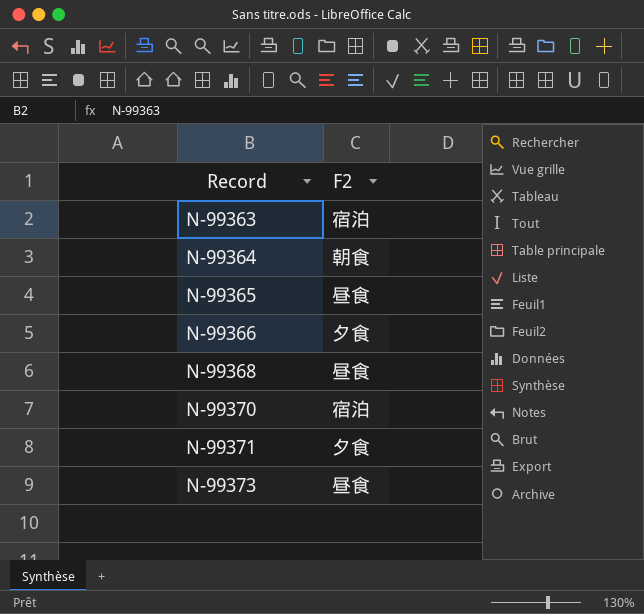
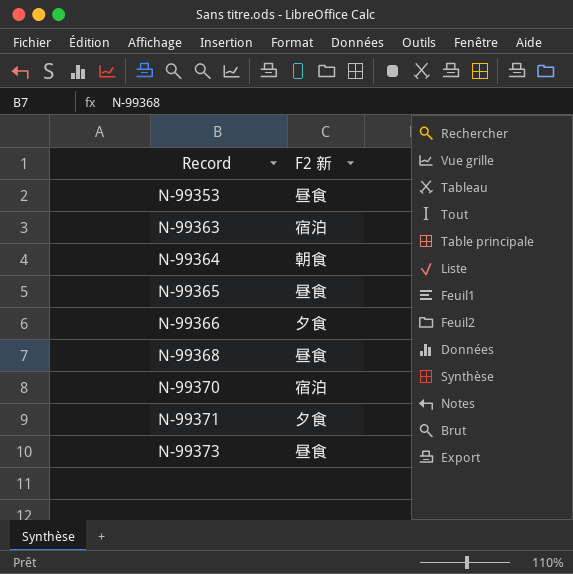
column name: F2 -> F2 新
row N-99353: none -> 昼食

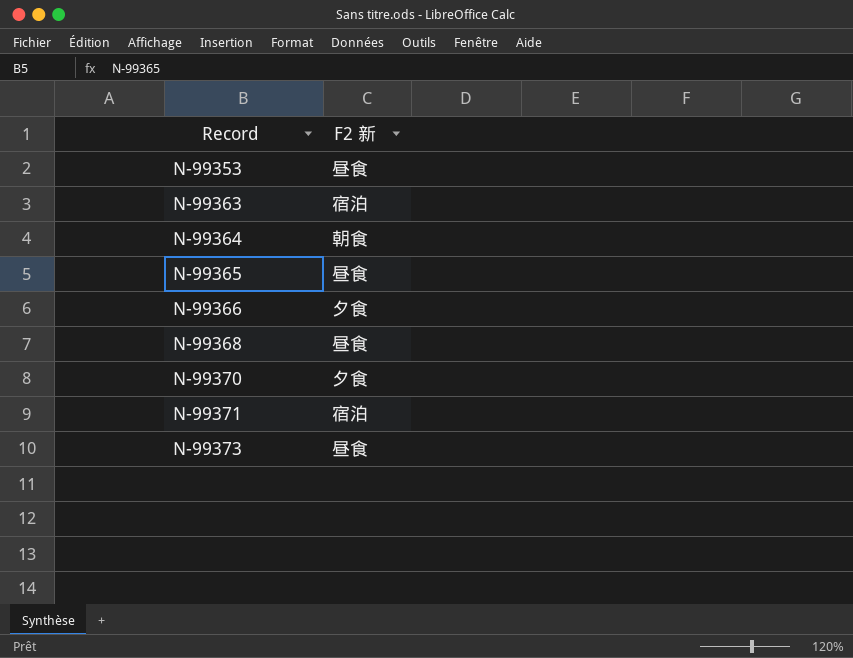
N-99370 | F2 新: 宿泊 -> 夕食
N-99371 | F2 新: 夕食 -> 宿泊

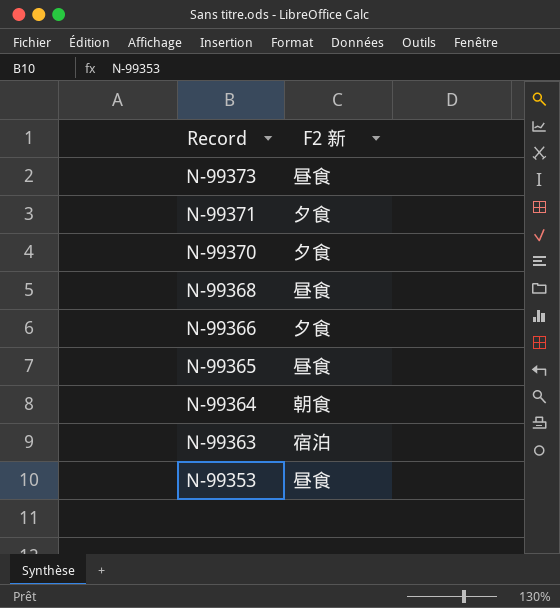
row order: Record ascending -> Record descending
N-99371 | F2 新: 宿泊 -> 夕食

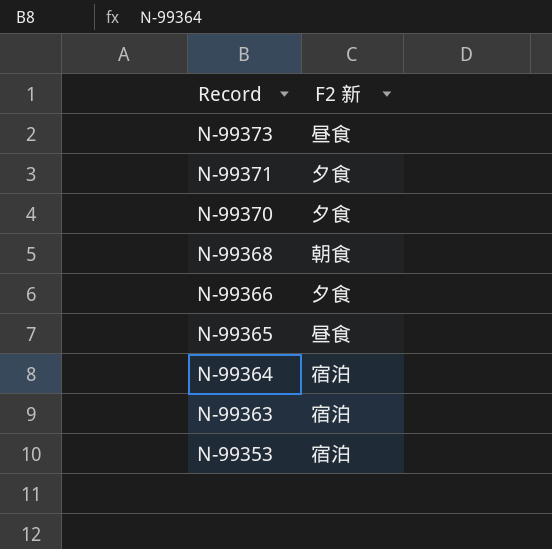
N-99368 | F2 新: 昼食 -> 朝食
N-99364 | F2 新: 朝食 -> 宿泊
N-99353 | F2 新: 昼食 -> 宿泊

